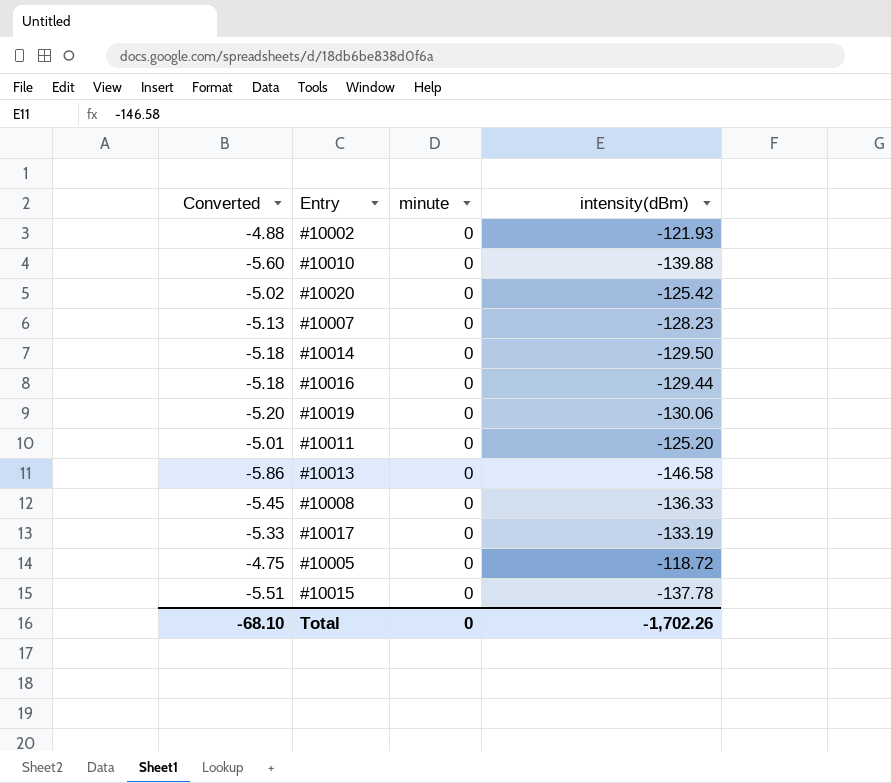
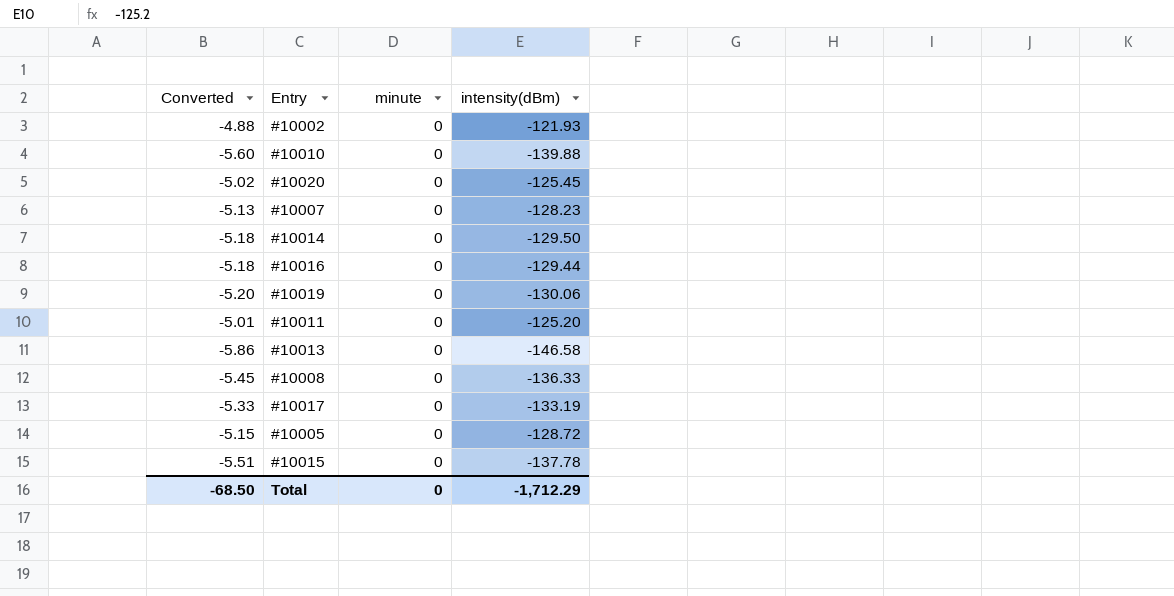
#10020 | intensity(dBm): -125.42 -> -125.45
#10005 | Converted: -4.75 -> -5.15
#10005 | intensity(dBm): -118.72 -> -128.72
Total | Converted: -68.10 -> -68.50
Total | intensity(dBm): -1,702.26 -> -1,712.29

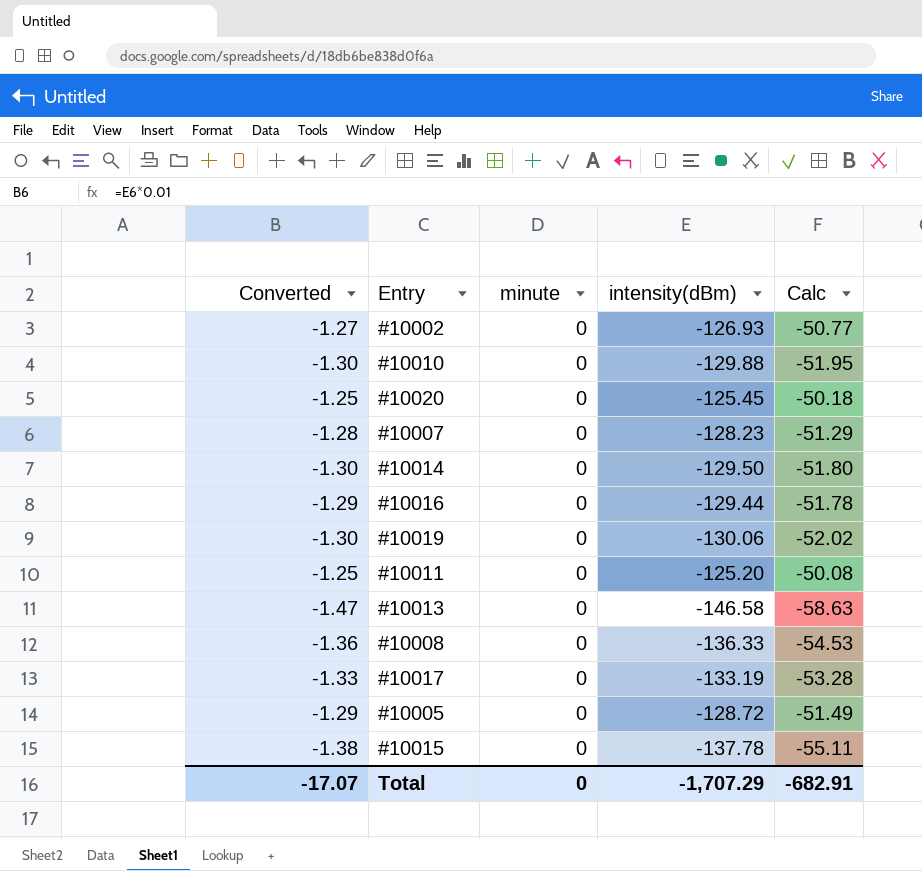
column Converted | formula: [intensity(dBm)] * 0.04 -> [intensity(dBm)] * 0.01
column Calc | formula: none -> [intensity(dBm)] * 0.4
#10002 | intensity(dBm): -121.93 -> -126.93
#10010 | intensity(dBm): -139.88 -> -129.88
Total | Converted: -68.50 -> -17.07
Total | intensity(dBm): -1,712.29 -> -1,707.29

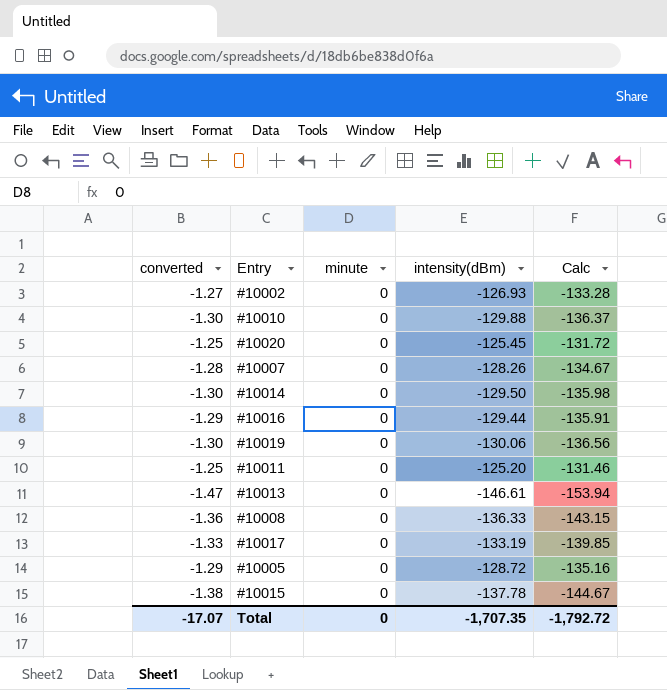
column name: Converted -> converted
column Calc | formula: [intensity(dBm)] * 0.4 -> [intensity(dBm)] * 1.05
#10007 | intensity(dBm): -128.23 -> -128.26
#10013 | intensity(dBm): -146.58 -> -146.61
Total | intensity(dBm): -1,707.29 -> -1,707.35
Total | Calc: -682.91 -> -1,792.72

